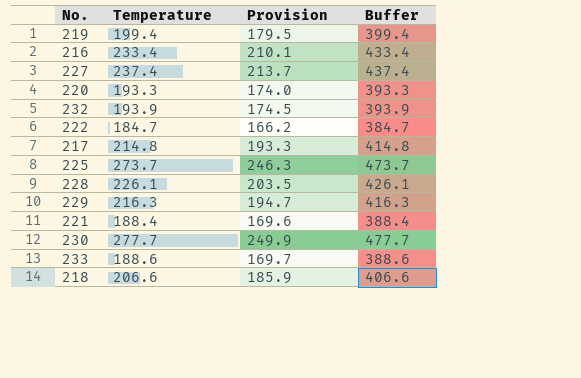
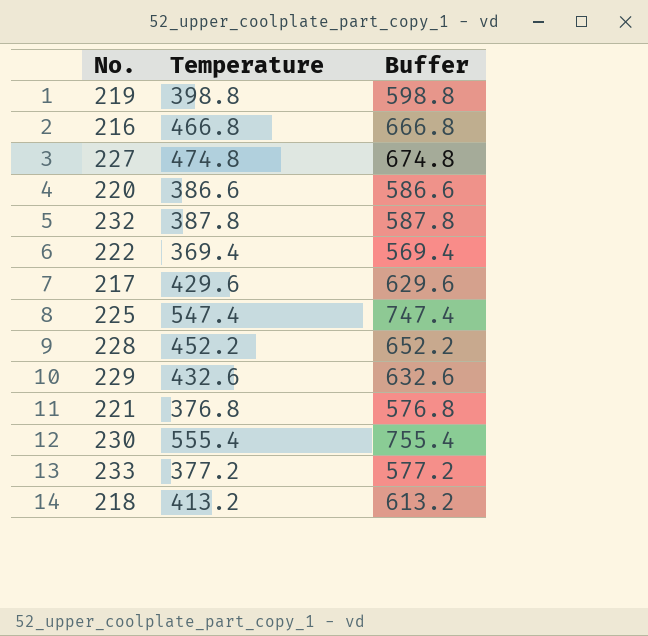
column Provision | formula: [Temperature] * 0.9 -> none
219 | Temperature: 199.4 -> 398.8
219 | Buffer: 399.4 -> 598.8
216 | Temperature: 233.4 -> 466.8
216 | Buffer: 433.4 -> 666.8
227 | Temperature: 237.4 -> 474.8
227 | Buffer: 437.4 -> 674.8
220 | Temperature: 193.3 -> 386.6
220 | Buffer: 393.3 -> 586.6
232 | Temperature: 193.9 -> 387.8
232 | Buffer: 393.9 -> 587.8
222 | Temperature: 184.7 -> 369.4
222 | Buffer: 384.7 -> 569.4
217 | Temperature: 214.8 -> 429.6
217 | Buffer: 414.8 -> 629.6
225 | Temperature: 273.7 -> 547.4
225 | Buffer: 473.7 -> 747.4
228 | Temperature: 226.1 -> 452.2
228 | Buffer: 426.1 -> 652.2
229 | Temperature: 216.3 -> 432.6
229 | Buffer: 416.3 -> 632.6
221 | Temperature: 188.4 -> 376.8
221 | Buffer: 388.4 -> 576.8
230 | Temperature: 277.7 -> 555.4
230 | Buffer: 477.7 -> 755.4
233 | Temperature: 188.6 -> 377.2
233 | Buffer: 388.6 -> 577.2
218 | Temperature: 206.6 -> 413.2
218 | Buffer: 406.6 -> 613.2

